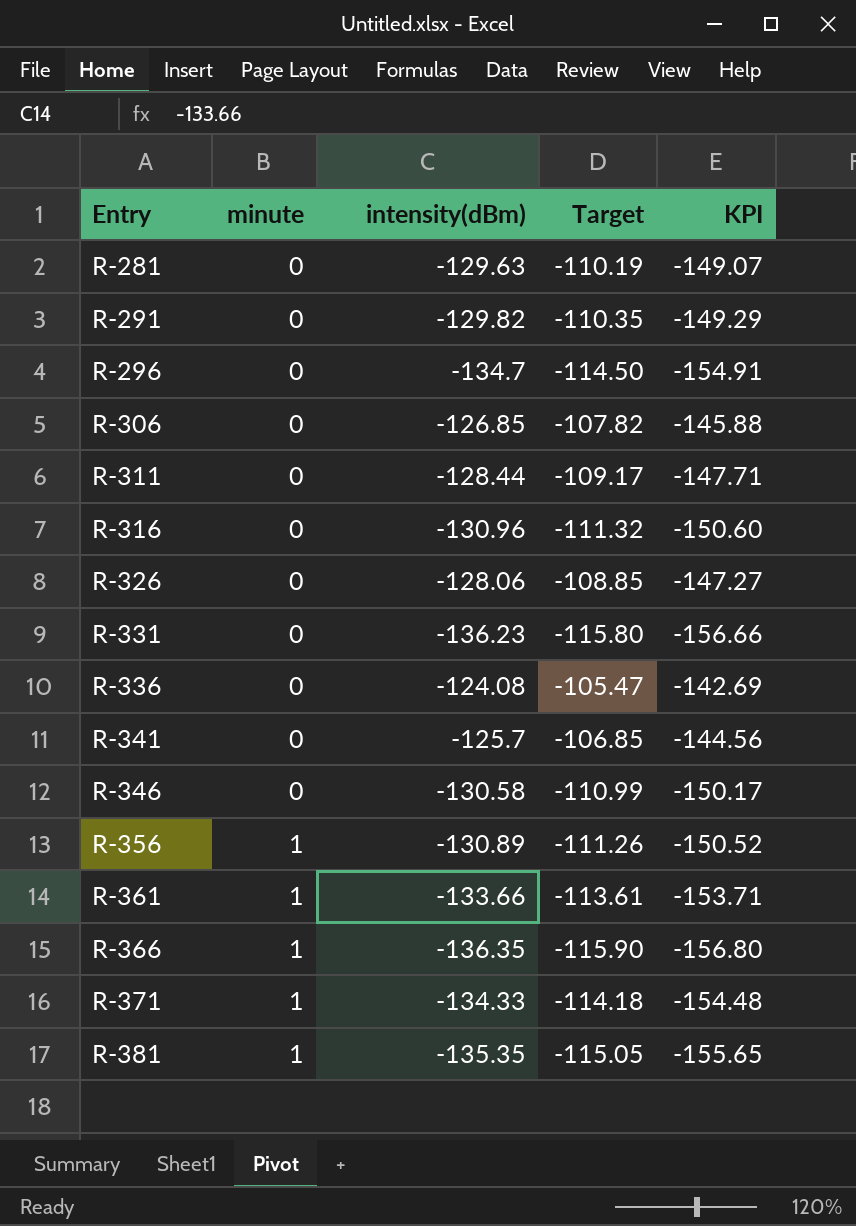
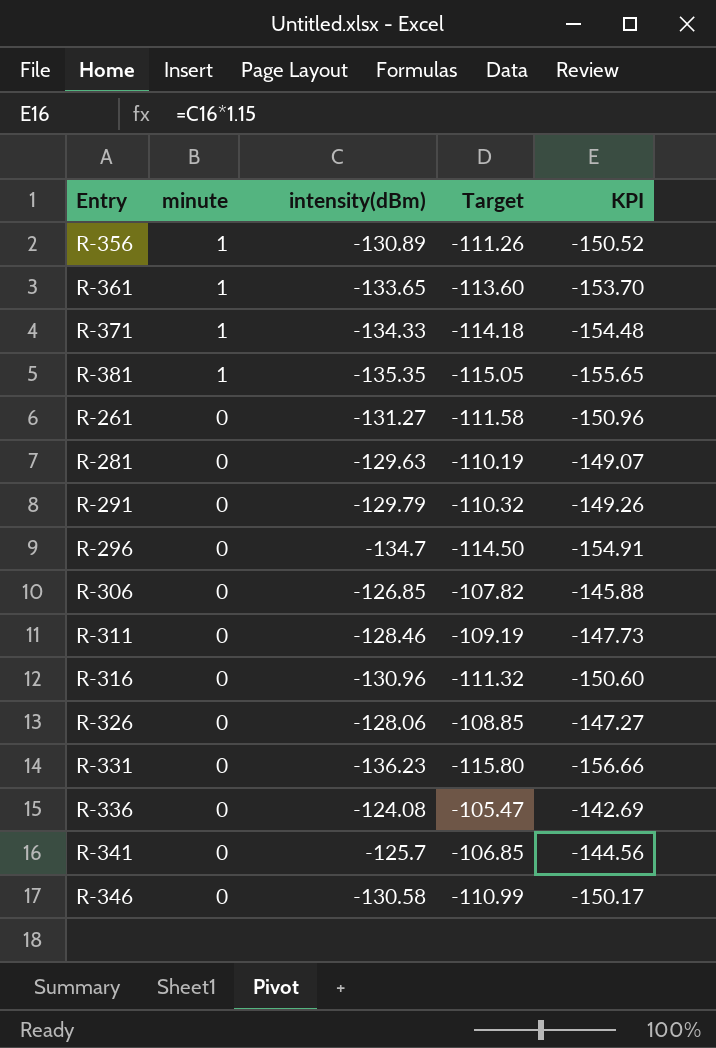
row order: Entry ascending -> minute descending
row R-366: 1 | -136.35 | -115.90 | -156.80 -> none
R-361 | intensity(dBm): -133.66 -> -133.65
R-361 | Target: -113.61 -> -113.60
R-361 | KPI: -153.71 -> -153.70
row R-261: none -> 0 | -131.27 | -111.58 | -150.96
R-291 | intensity(dBm): -129.82 -> -129.79
R-291 | Target: -110.35 -> -110.32
R-291 | KPI: -149.29 -> -149.26
R-311 | intensity(dBm): -128.44 -> -128.46
R-311 | Target: -109.17 -> -109.19
R-311 | KPI: -147.71 -> -147.73

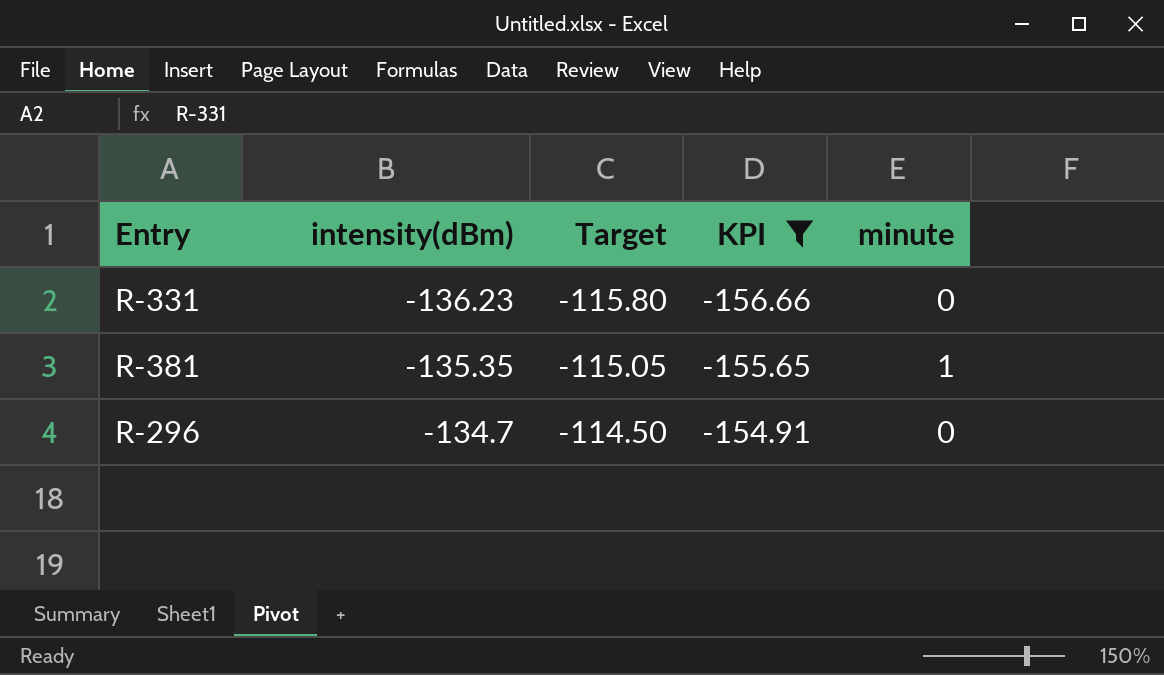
filter: none -> KPI <= -154.91
row order: minute descending -> intensity(dBm) ascending
column minute | position: 2 -> 5

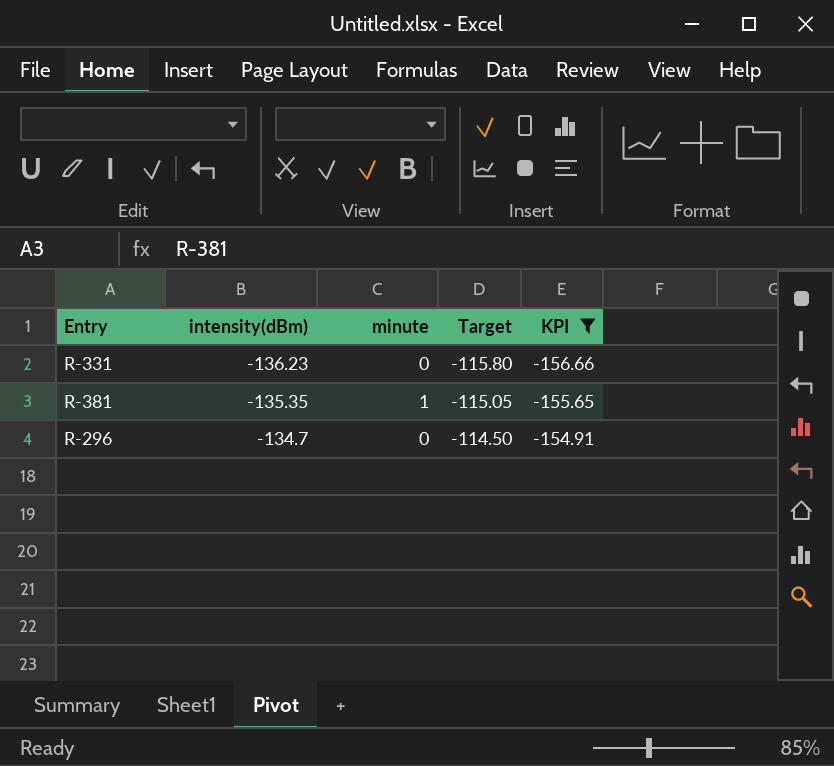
column minute | position: 5 -> 3

